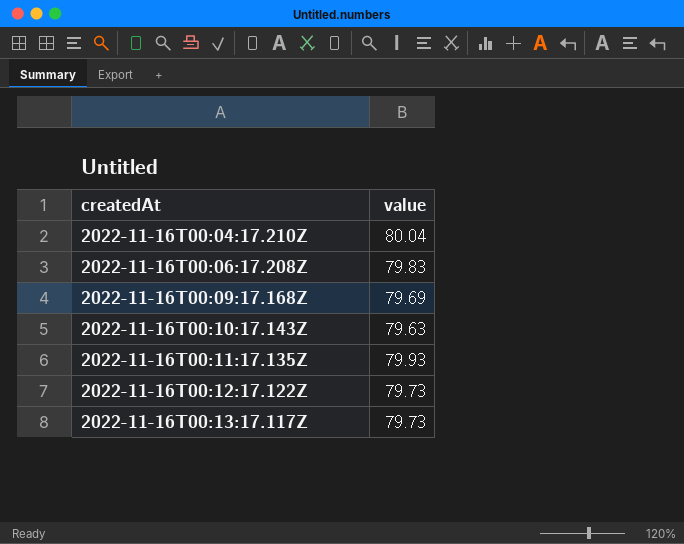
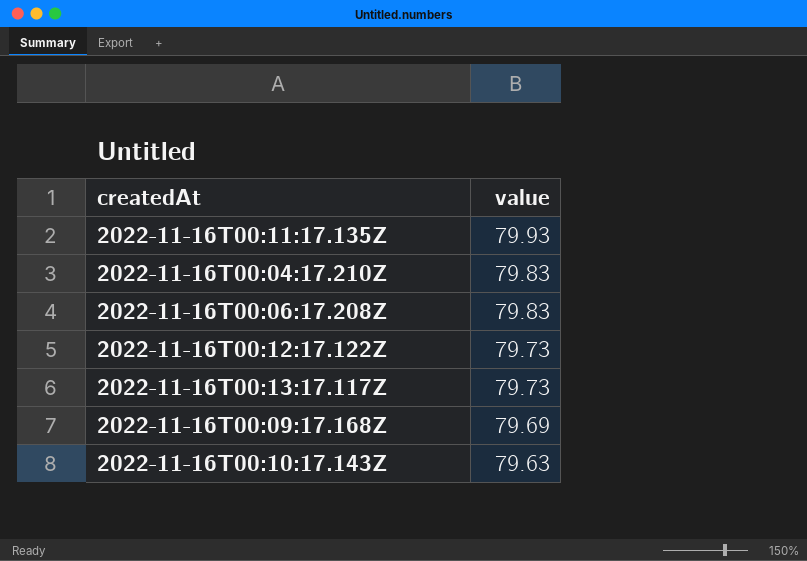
row order: createdAt ascending -> value descending
2022-11-16T00:04:17.210Z | value: 80.04 -> 79.83

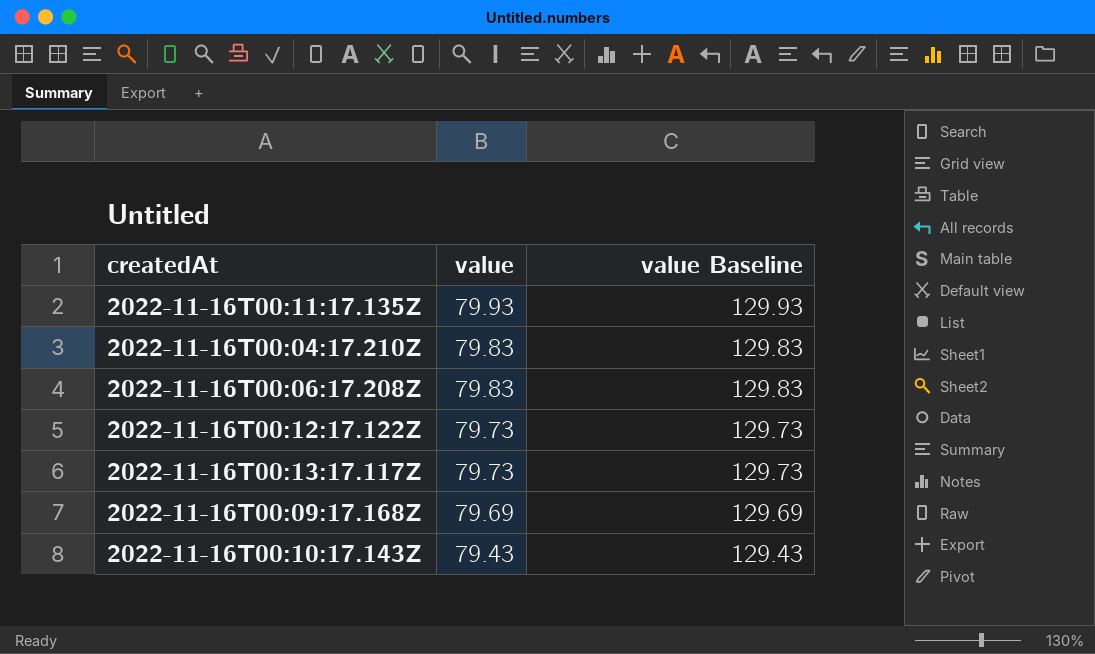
column value Baseline | formula: none -> [value] + 50
2022-11-16T00:10:17.143Z | value: 79.63 -> 79.43

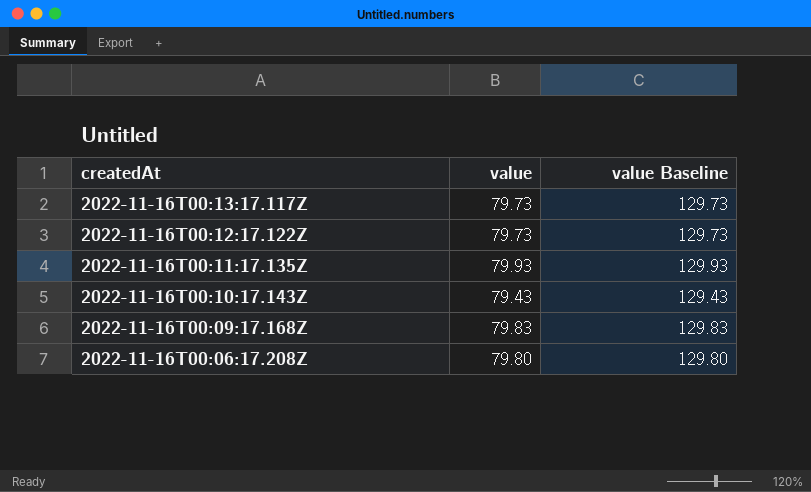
row order: value descending -> createdAt descending
row 2022-11-16T00:04:17.210Z: 79.83 | 129.83 -> none
2022-11-16T00:09:17.168Z | value: 79.69 -> 79.83
2022-11-16T00:09:17.168Z | value Baseline: 129.69 -> 129.83
2022-11-16T00:06:17.208Z | value: 79.83 -> 79.80
2022-11-16T00:06:17.208Z | value Baseline: 129.83 -> 129.80

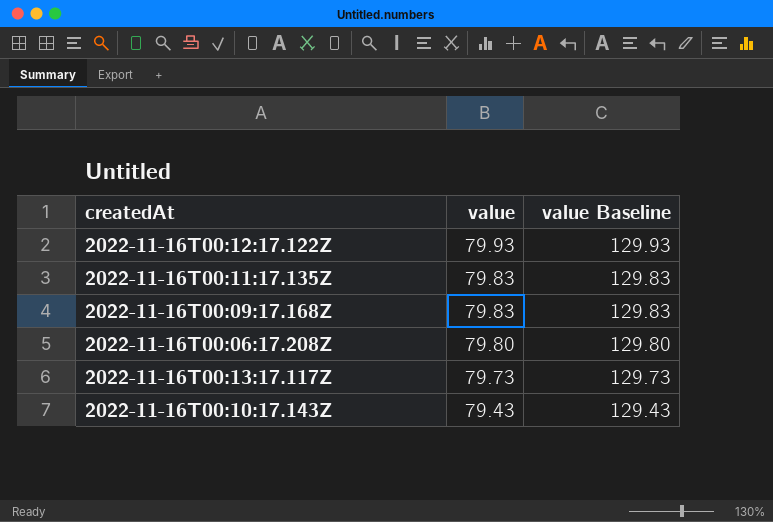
row order: createdAt descending -> value descending
2022-11-16T00:12:17.122Z | value: 79.73 -> 79.93
2022-11-16T00:12:17.122Z | value Baseline: 129.73 -> 129.93
2022-11-16T00:11:17.135Z | value: 79.93 -> 79.83
2022-11-16T00:11:17.135Z | value Baseline: 129.93 -> 129.83

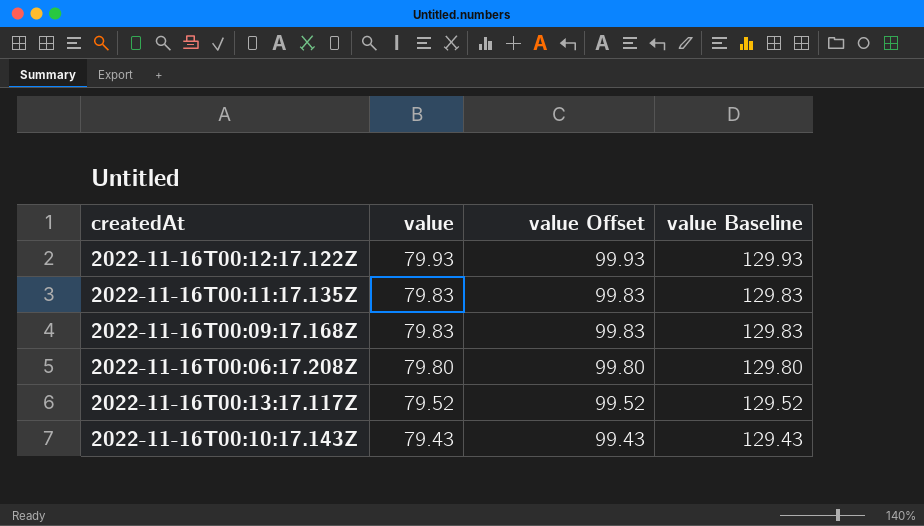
column value Offset | formula: none -> [value] + 20
2022-11-16T00:13:17.117Z | value: 79.73 -> 79.52
2022-11-16T00:13:17.117Z | value Baseline: 129.73 -> 129.52

